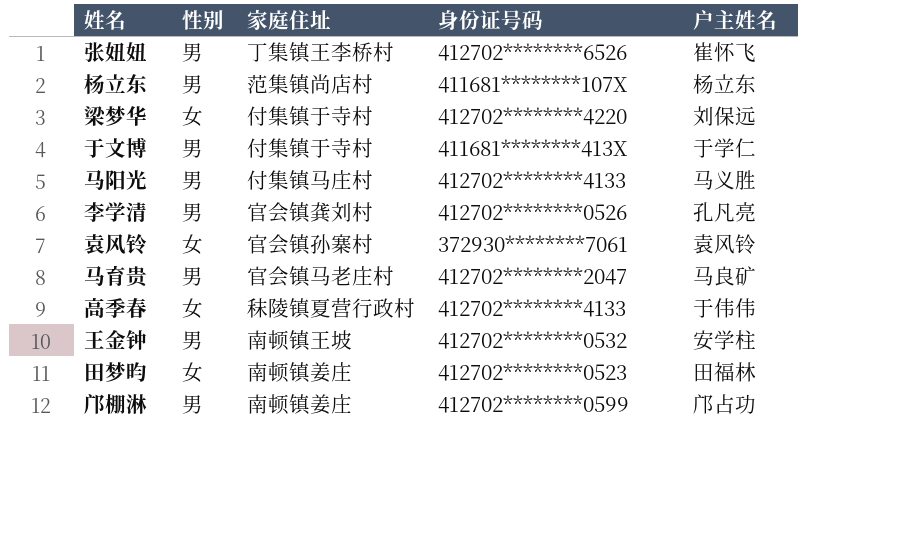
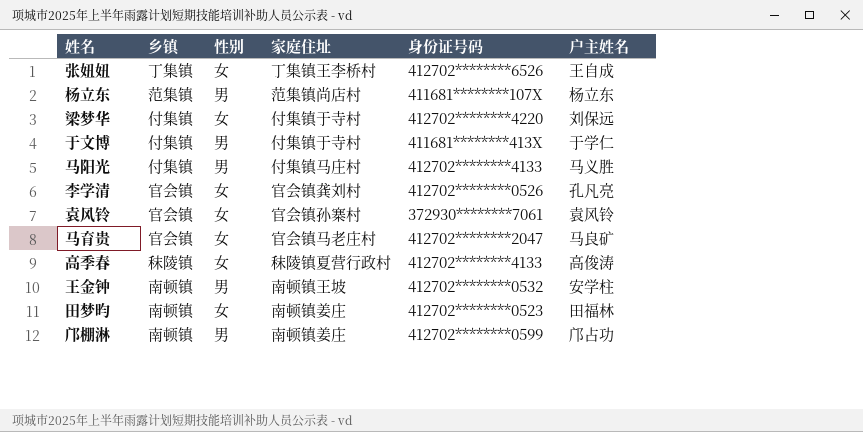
column 乡镇 | position: none -> 2
张妞妞 | 性别: 男 -> 女
张妞妞 | 户主姓名: 崔怀飞 -> 王自成
李学清 | 性别: 男 -> 女
马育贵 | 性别: 男 -> 女
高季春 | 户主姓名: 于伟伟 -> 高俊涛

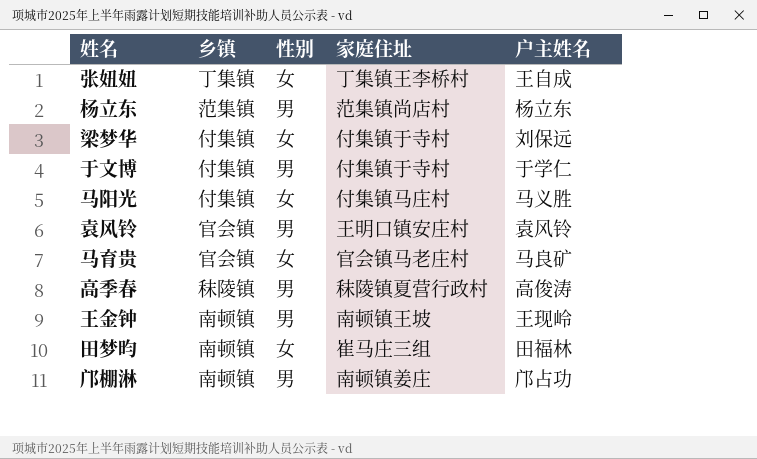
column 身份证号码 | position: 5 -> none
row 李学清: 官会镇 | 女 | 官会镇龚刘村 | 412702********0526 | 孔凡亮 -> none
马阳光 | 性别: 男 -> 女
袁风铃 | 性别: 女 -> 男
袁风铃 | 家庭住址: 官会镇孙寨村 -> 王明口镇安庄村
高季春 | 性别: 女 -> 男
王金钟 | 户主姓名: 安学柱 -> 王现岭
田梦昀 | 家庭住址: 南顿镇姜庄 -> 崔马庄三组

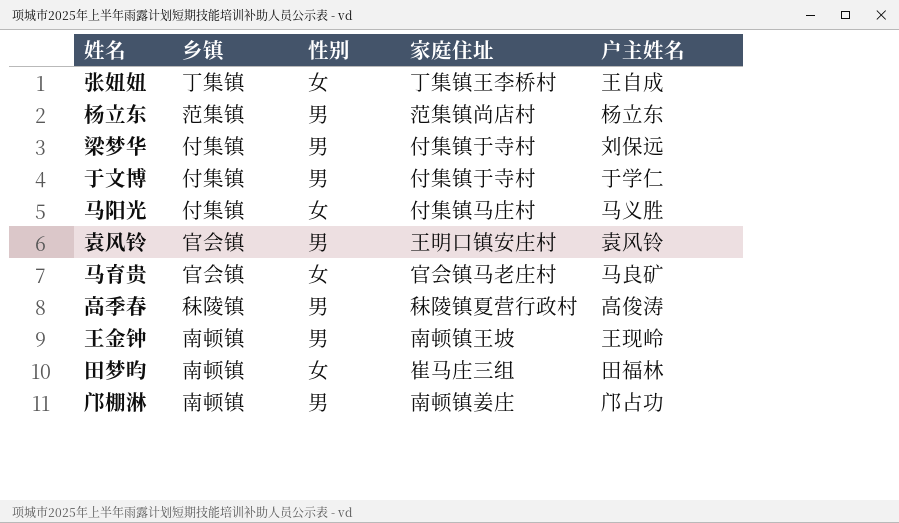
梁梦华 | 性别: 女 -> 男

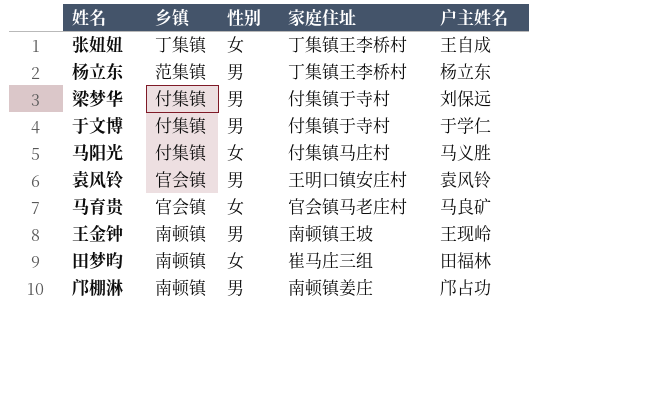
row 高季春: 秣陵镇 | 男 | 秣陵镇夏营行政村 | 高俊涛 -> none
杨立东 | 家庭住址: 范集镇尚店村 -> 丁集镇王李桥村

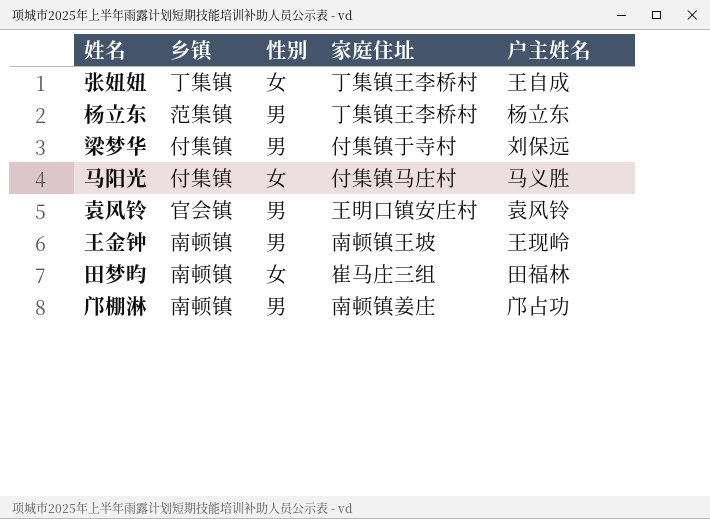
row 于文博: 付集镇 | 男 | 付集镇于寺村 | 于学仁 -> none
row 马育贵: 官会镇 | 女 | 官会镇马老庄村 | 马良矿 -> none

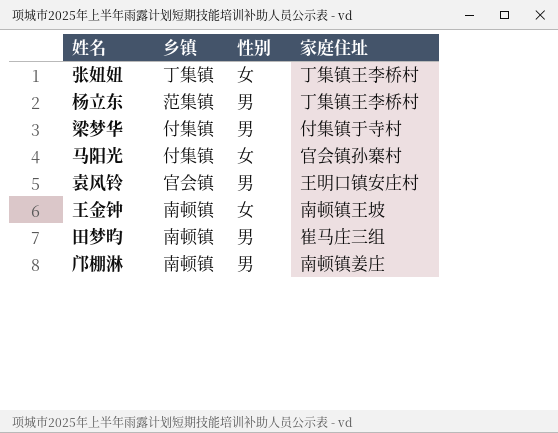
column 户主姓名 | position: 5 -> none
马阳光 | 家庭住址: 付集镇马庄村 -> 官会镇孙寨村
王金钟 | 性别: 男 -> 女
田梦昀 | 性别: 女 -> 男

